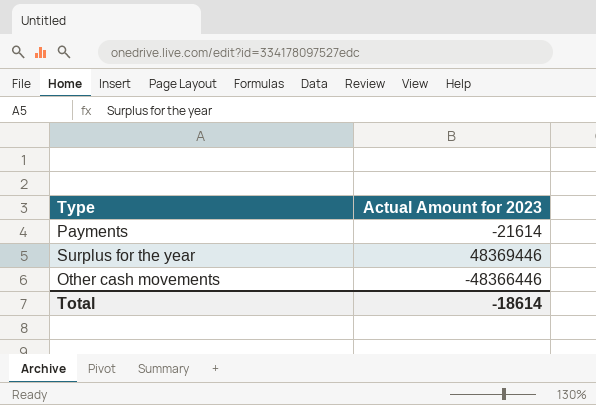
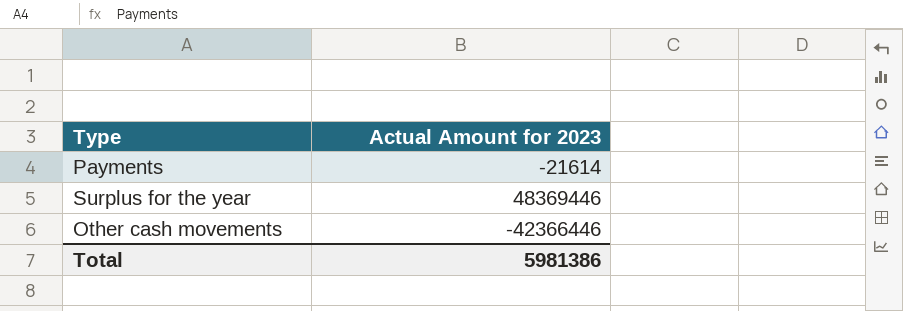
Other cash movements | Actual Amount for 2023: -48366446 -> -42366446
Total | Actual Amount for 2023: -18614 -> 5981386

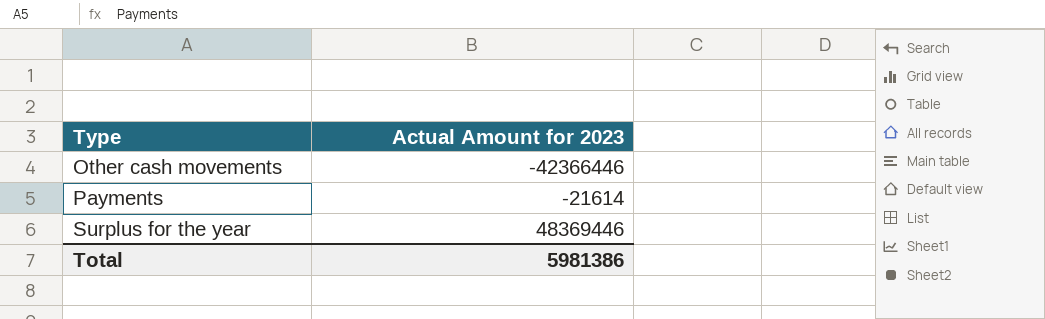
row order: none -> Type ascending

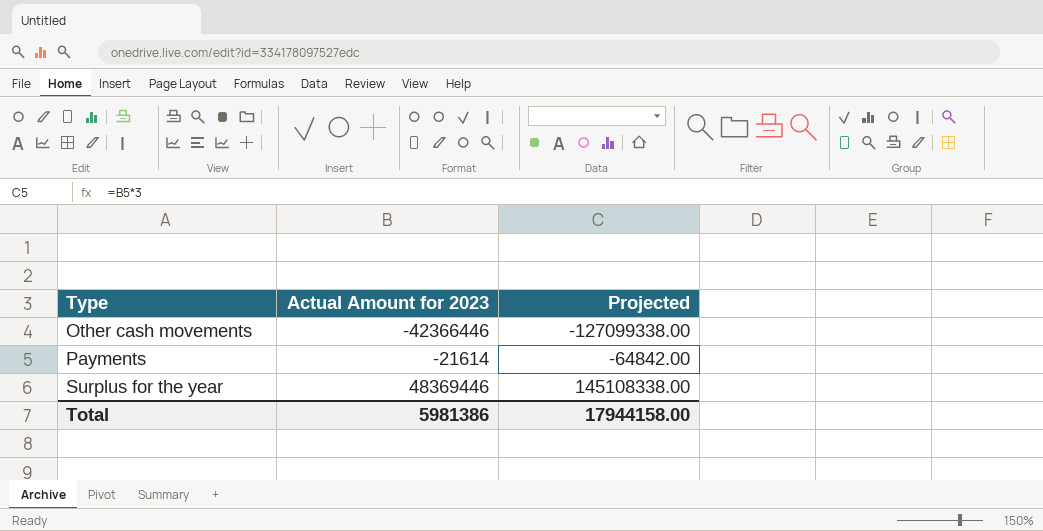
column Projected | formula: none -> [Actual Amount for 2023] * 3

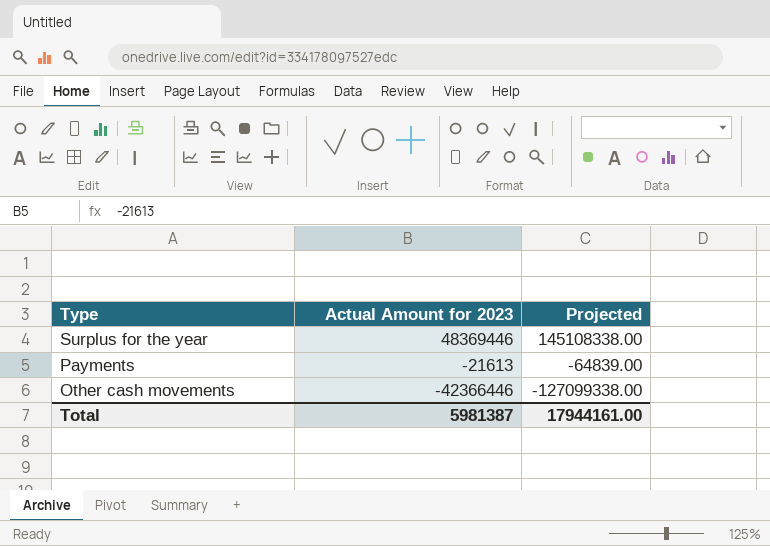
row order: Type ascending -> Type descending
Payments | Actual Amount for 2023: -21614 -> -21613
Payments | Projected: -64842.00 -> -64839.00
Total | Actual Amount for 2023: 5981386 -> 5981387
Total | Projected: 17944158.00 -> 17944161.00

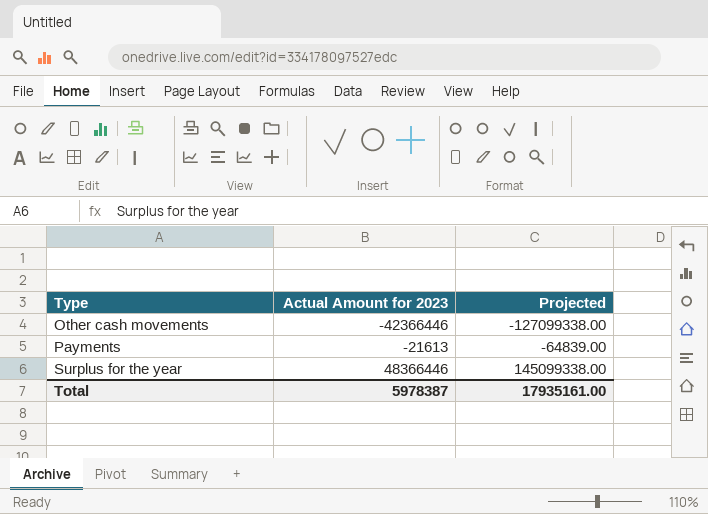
row order: Type descending -> Type ascending
Surplus for the year | Actual Amount for 2023: 48369446 -> 48366446
Surplus for the year | Projected: 145108338.00 -> 145099338.00
Total | Actual Amount for 2023: 5981387 -> 5978387
Total | Projected: 17944161.00 -> 17935161.00

